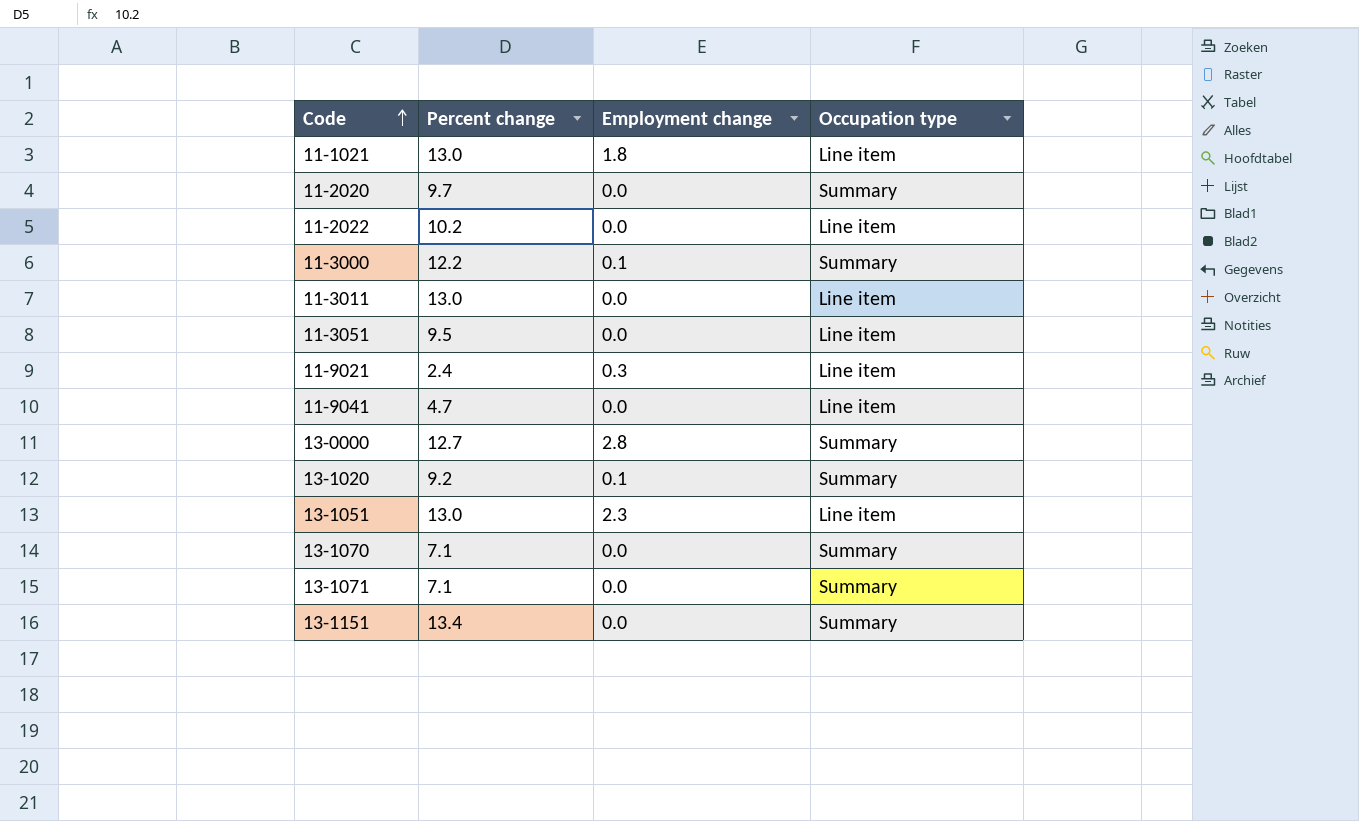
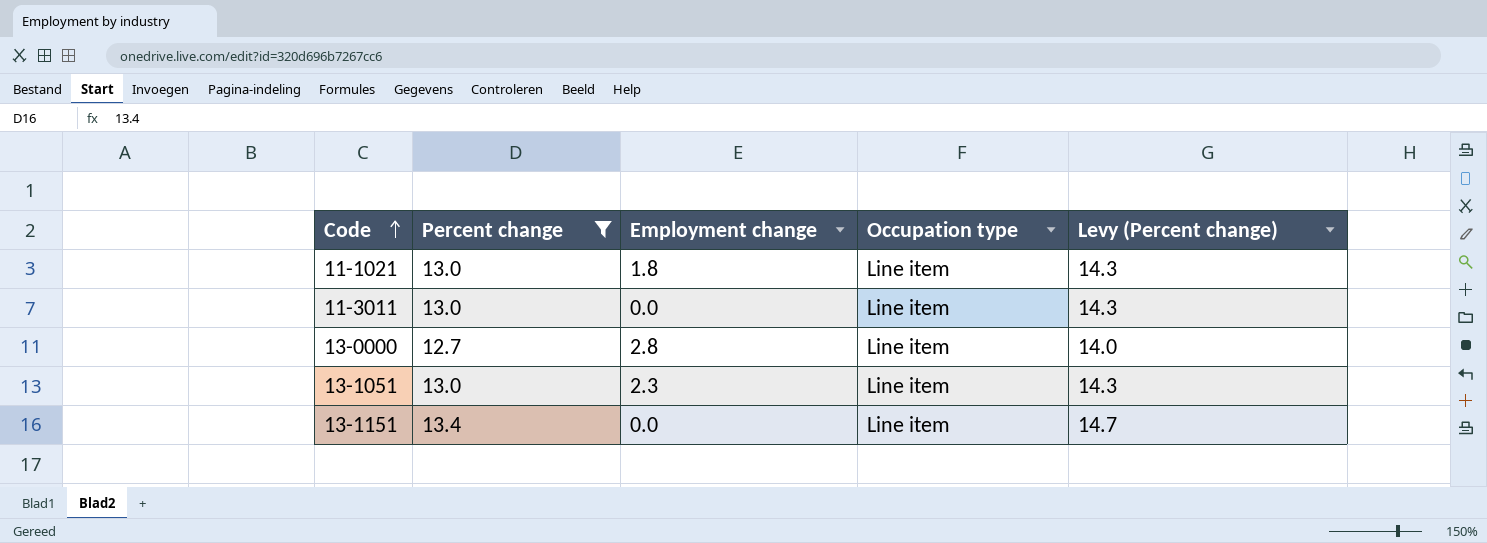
filter: none -> Percent change >= 12.7
column Levy (Percent change) | formula: none -> [Percent change] * 1.1
13-0000 | Occupation type: Summary -> Line item
13-1151 | Occupation type: Summary -> Line item

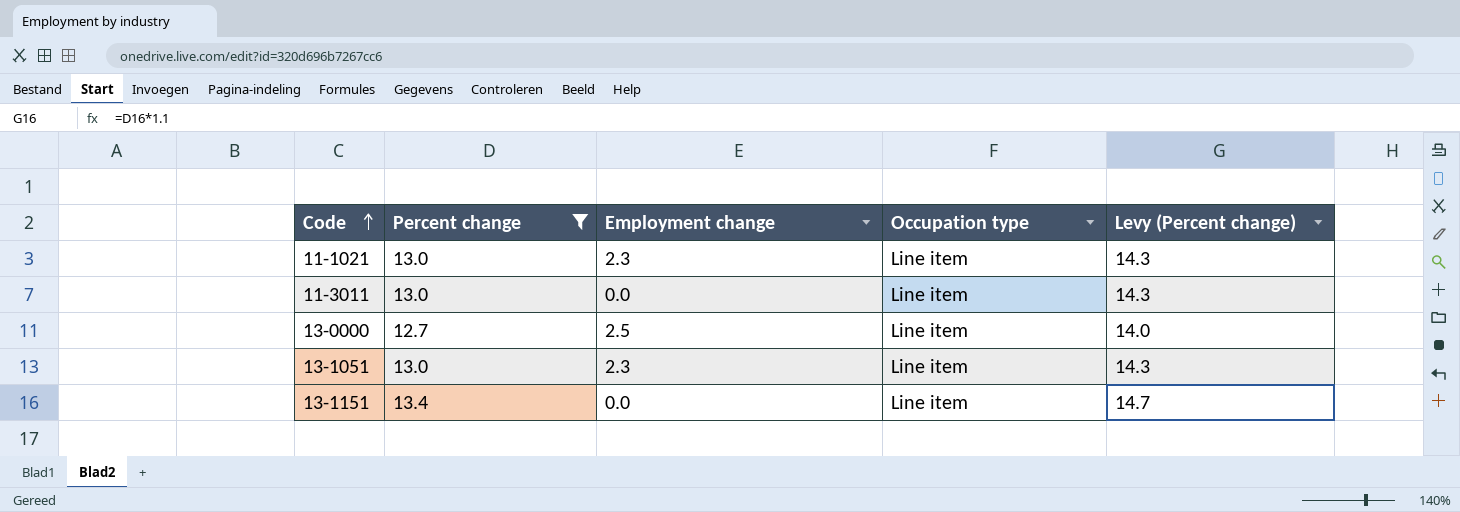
11-1021 | Employment change: 1.8 -> 2.3
13-0000 | Employment change: 2.8 -> 2.5

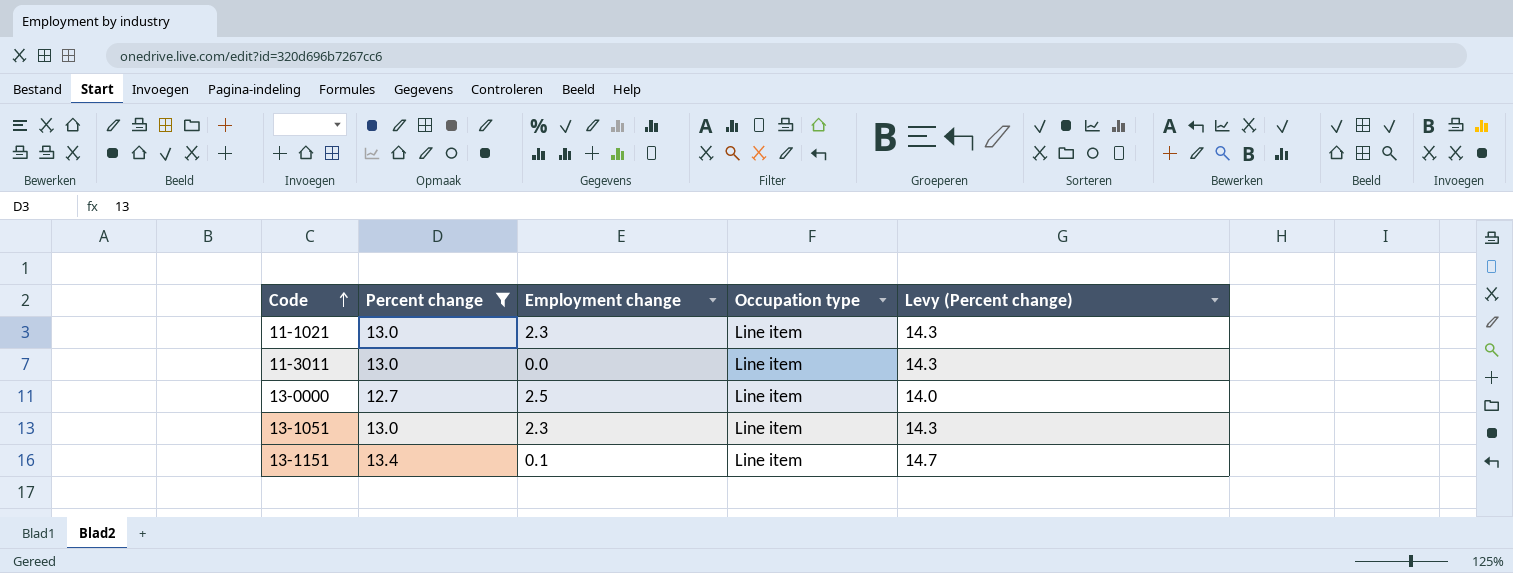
13-1151 | Employment change: 0.0 -> 0.1

